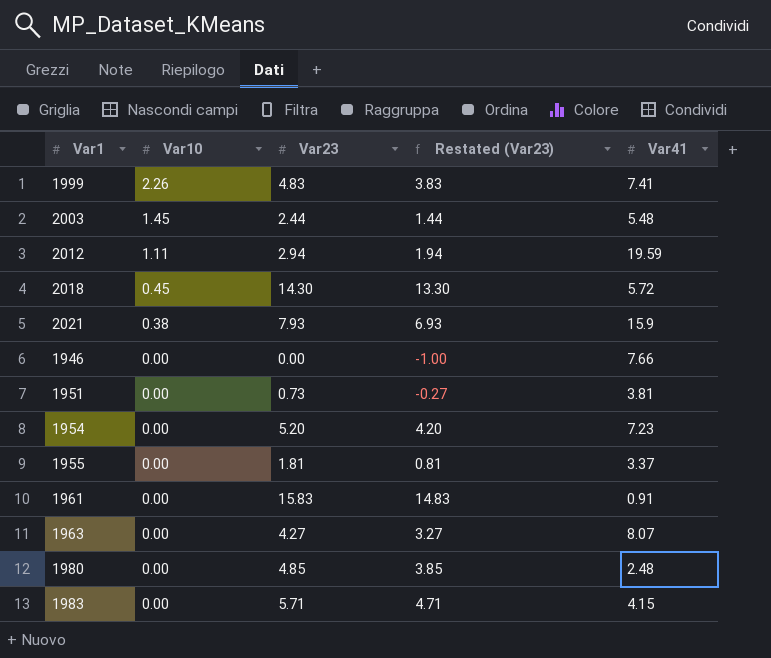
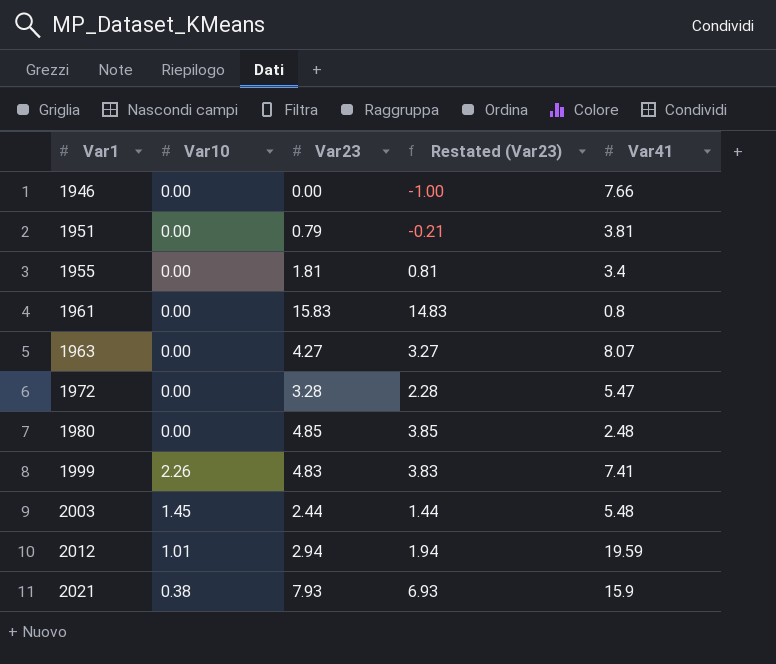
row order: Var10 descending -> Var1 ascending
row 2018: 0.45 | 14.30 | 13.30 | 5.72 -> none
row 1954: 0.00 | 5.20 | 4.20 | 7.23 -> none
row 1983: 0.00 | 5.71 | 4.71 | 4.15 -> none
1951 | Var23: 0.73 -> 0.79
1951 | Restated (Var23): -0.27 -> -0.21
1955 | Var41: 3.37 -> 3.4
1961 | Var41: 0.91 -> 0.8
row 1972: none -> 0.00 | 3.28 | 2.28 | 5.47
2012 | Var10: 1.11 -> 1.01

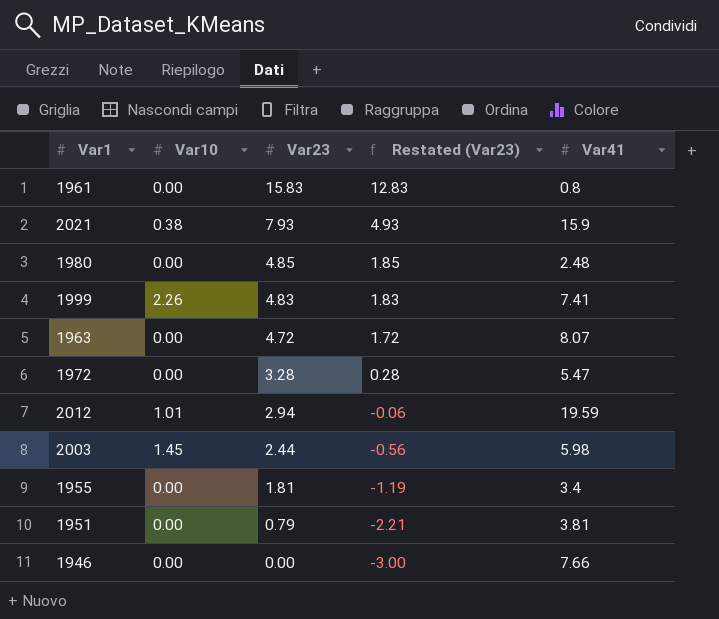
row order: Var1 ascending -> Var23 descending
column Restated (Var23) | formula: [Var23] - 1 -> [Var23] - 3
1963 | Var23: 4.27 -> 4.72
2003 | Var41: 5.48 -> 5.98

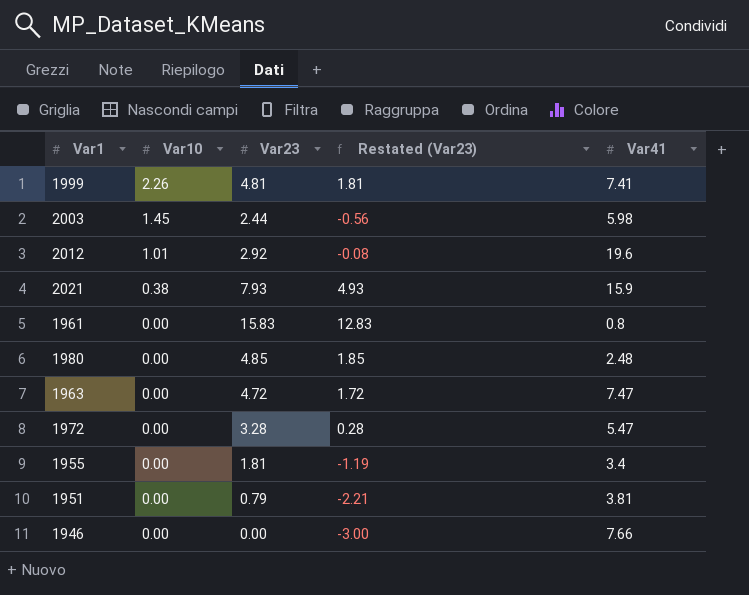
row order: Var23 descending -> Var10 descending
1999 | Var23: 4.83 -> 4.81
1999 | Restated (Var23): 1.83 -> 1.81
2012 | Var23: 2.94 -> 2.92
2012 | Restated (Var23): -0.06 -> -0.08
2012 | Var41: 19.59 -> 19.6
1963 | Var41: 8.07 -> 7.47

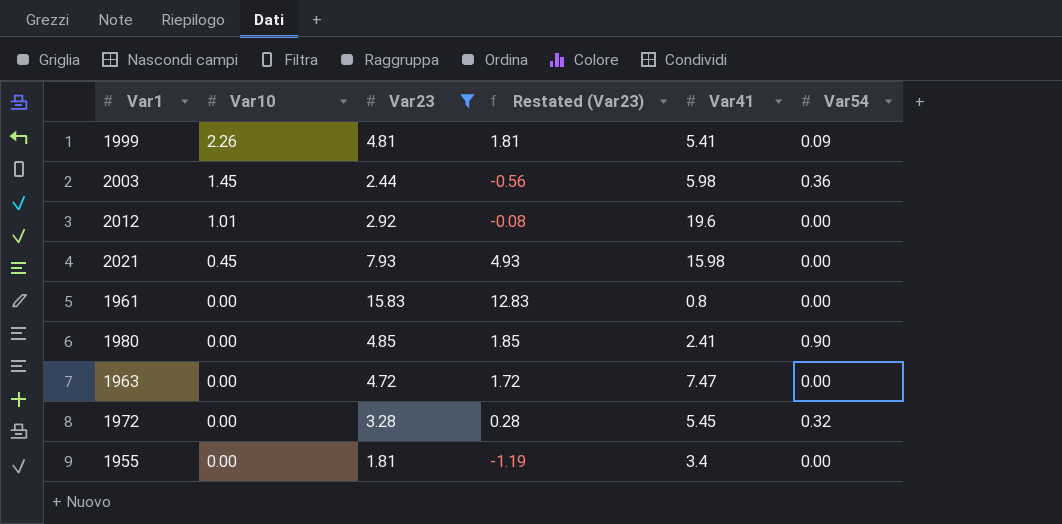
filter: none -> Var23 >= 1.81
column Var54 | position: none -> 6
1999 | Var41: 7.41 -> 5.41
2021 | Var10: 0.38 -> 0.45
2021 | Var41: 15.9 -> 15.98
1980 | Var41: 2.48 -> 2.41
1972 | Var41: 5.47 -> 5.45

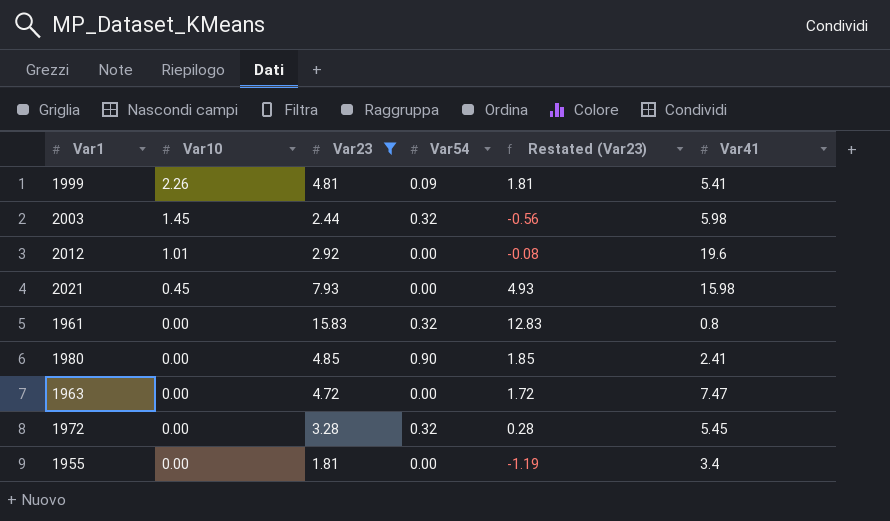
column Var54 | position: 6 -> 4
2003 | Var54: 0.36 -> 0.32
1961 | Var54: 0.00 -> 0.32

